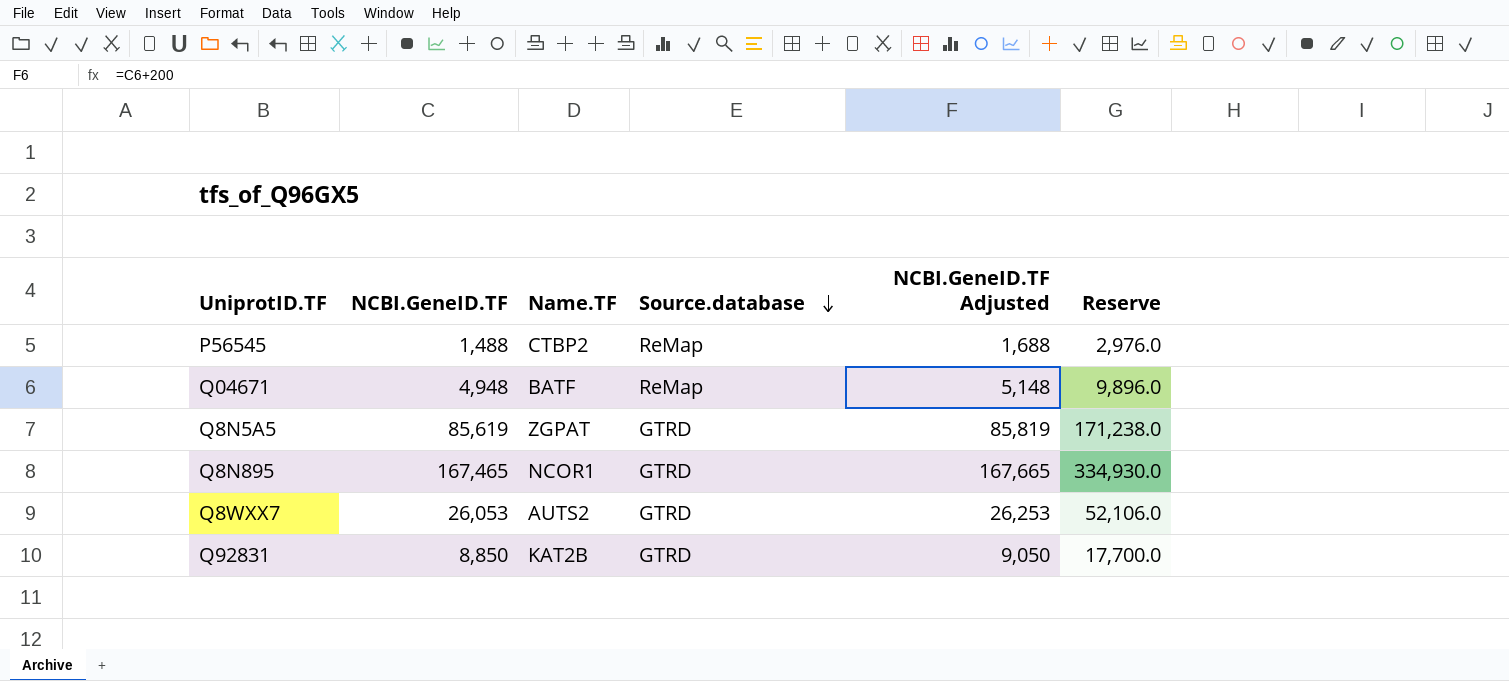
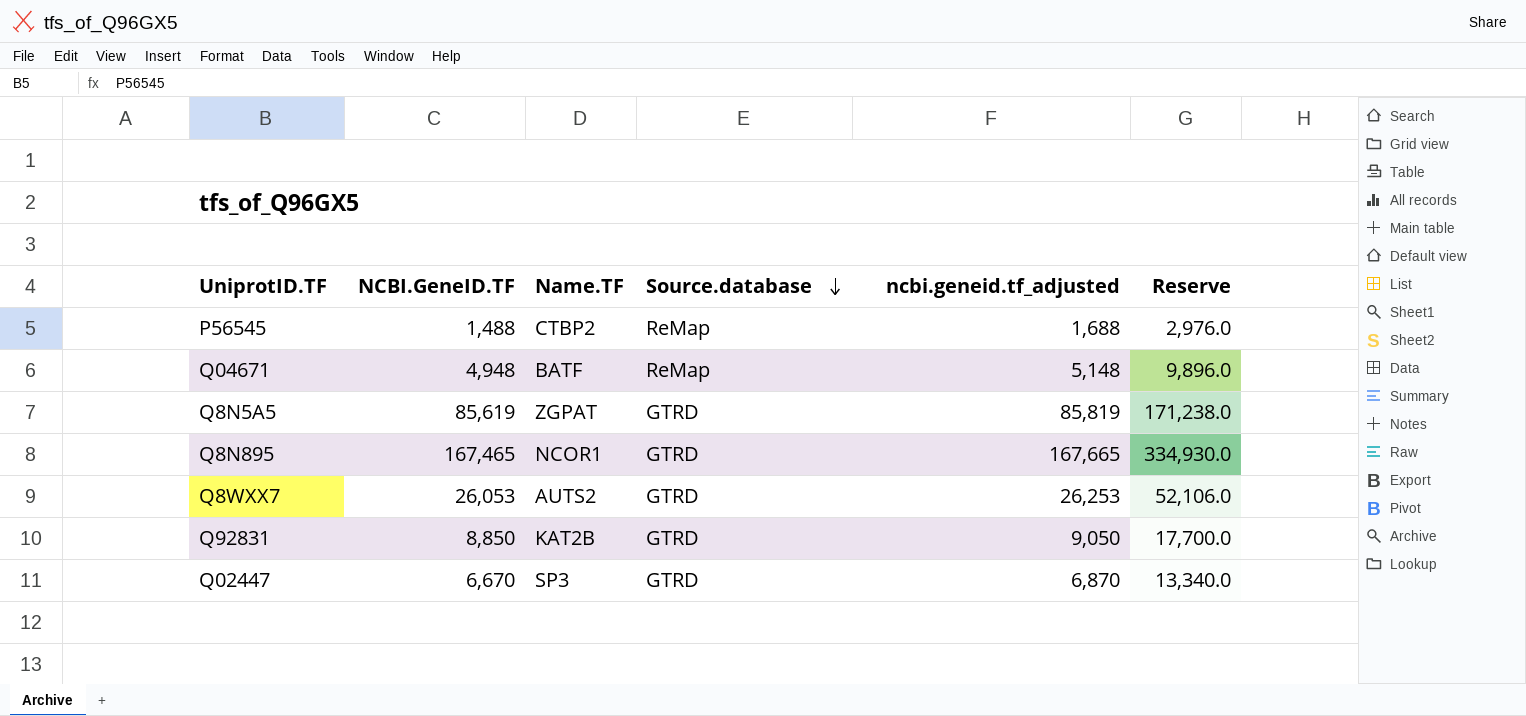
column name: NCBI.GeneID.TF Adjusted -> ncbi.geneid.tf_adjusted
row Q02447: none -> 6,670 | SP3 | GTRD | 6,870 | 13,340.0

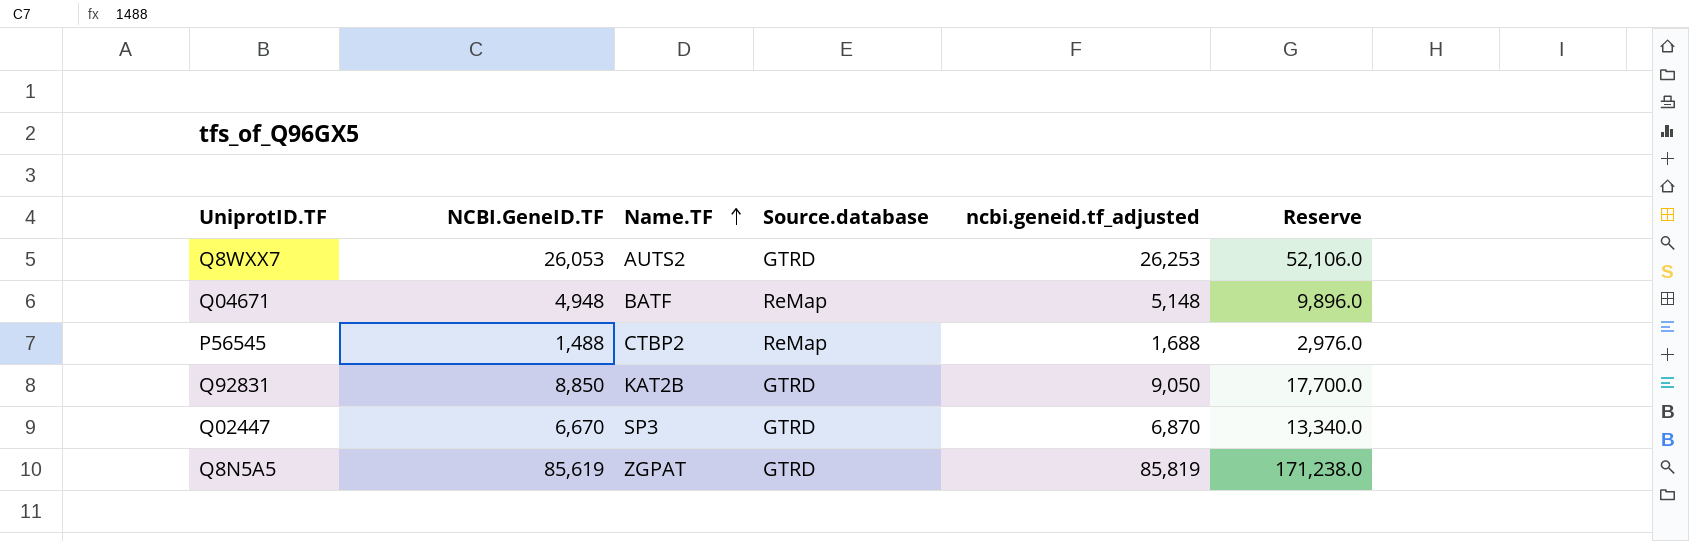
row order: Source.database descending -> Name.TF ascending
row Q8N895: 167,465 | NCOR1 | GTRD | 167,665 | 334,930.0 -> none

